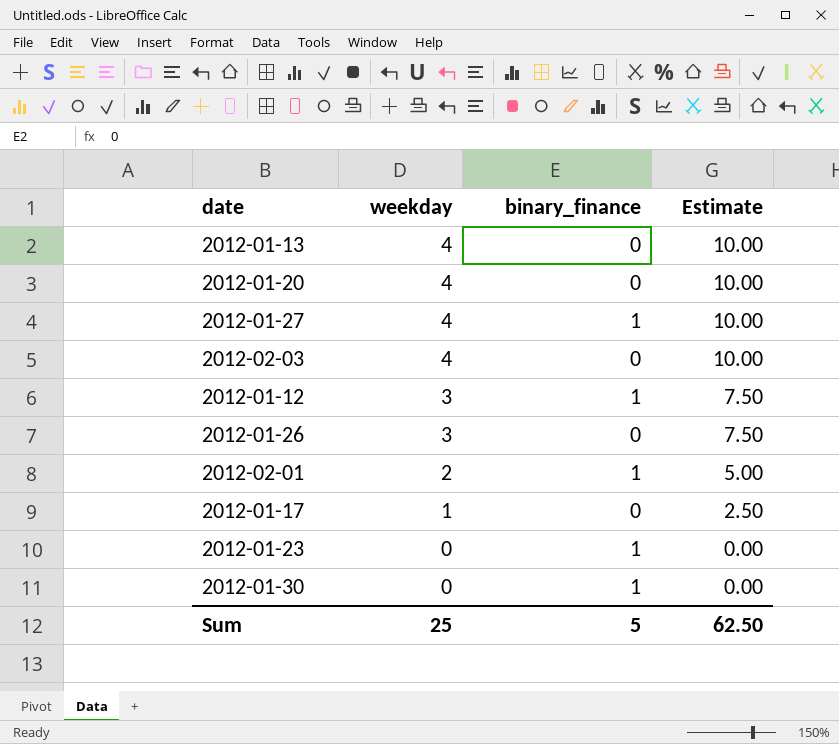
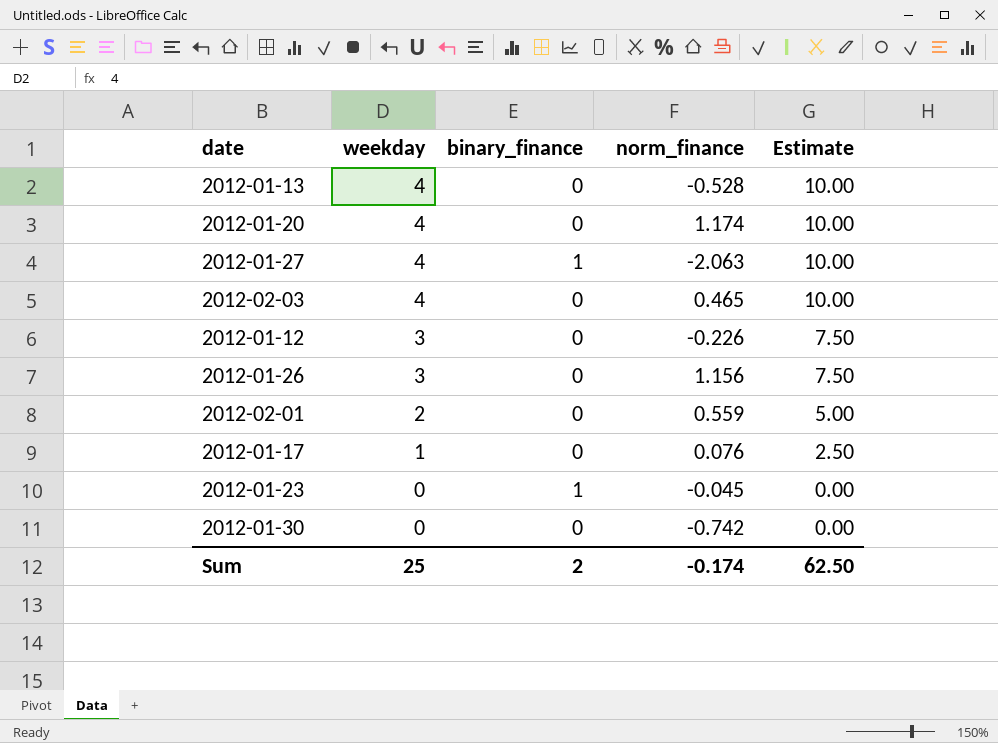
column norm_finance | position: none -> 4
2012-01-12 | binary_finance: 1 -> 0
2012-02-01 | binary_finance: 1 -> 0
2012-01-30 | binary_finance: 1 -> 0
Sum | binary_finance: 5 -> 2

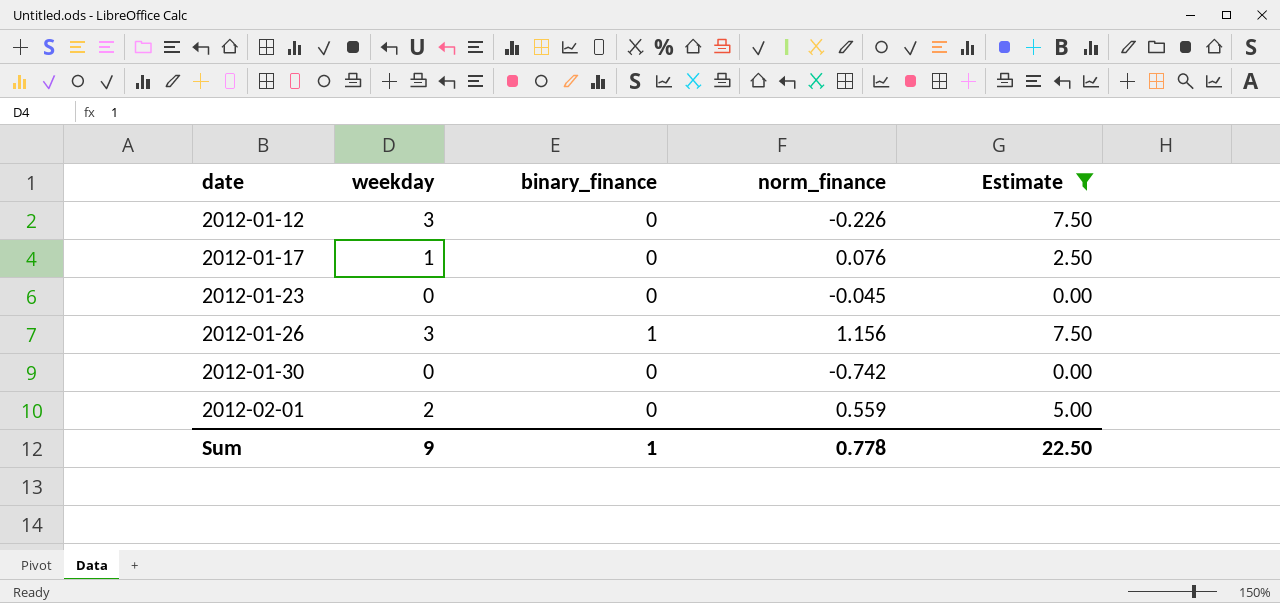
filter: none -> Estimate != 10.00
row order: weekday descending -> date ascending
2012-01-23 | binary_finance: 1 -> 0
2012-01-26 | binary_finance: 0 -> 1
Sum | weekday: 25 -> 9
Sum | binary_finance: 2 -> 1
Sum | norm_finance: -0.174 -> 0.778
Sum | Estimate: 62.50 -> 22.50

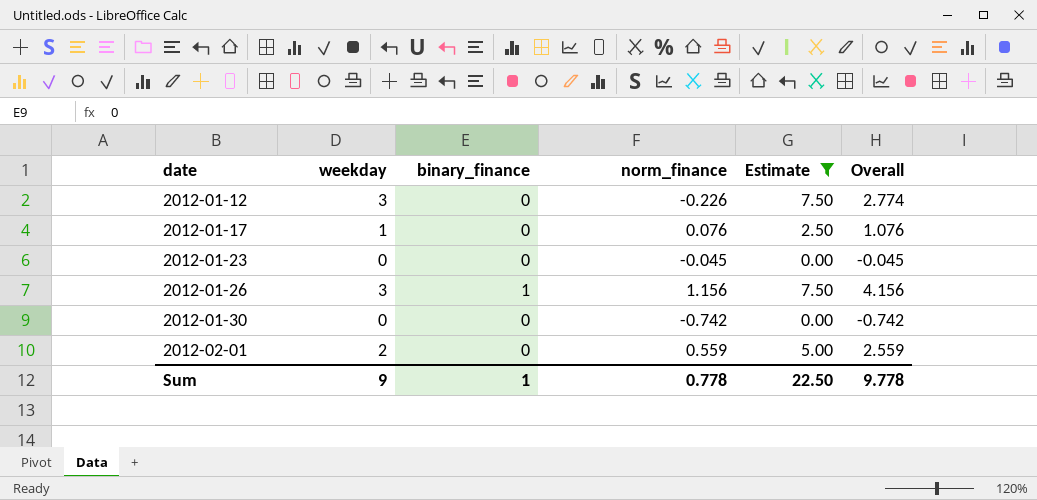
column Overall | formula: none -> [weekday] + [norm_finance]

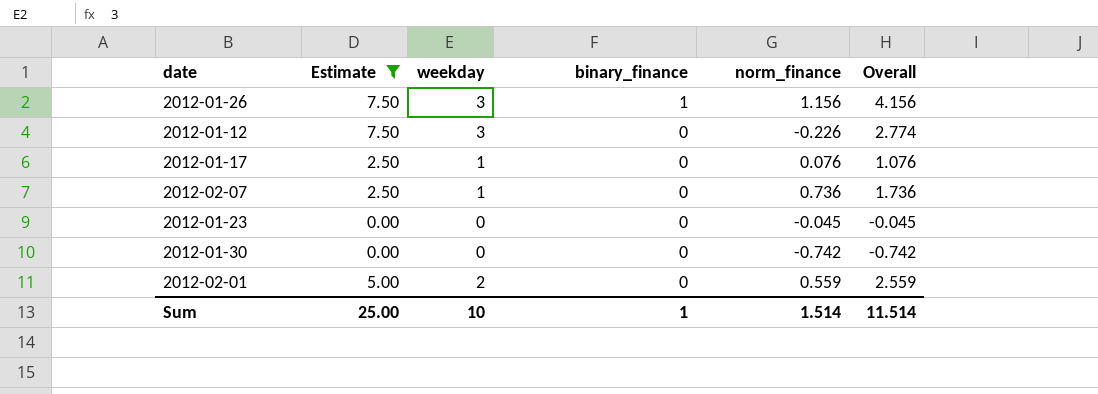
row order: date ascending -> binary_finance descending
column Estimate | position: 5 -> 2
row 2012-02-07: none -> 2.50 | 1 | 0 | 0.736 | 1.736
Sum | Estimate: 22.50 -> 25.00
Sum | weekday: 9 -> 10
Sum | norm_finance: 0.778 -> 1.514
Sum | Overall: 9.778 -> 11.514

